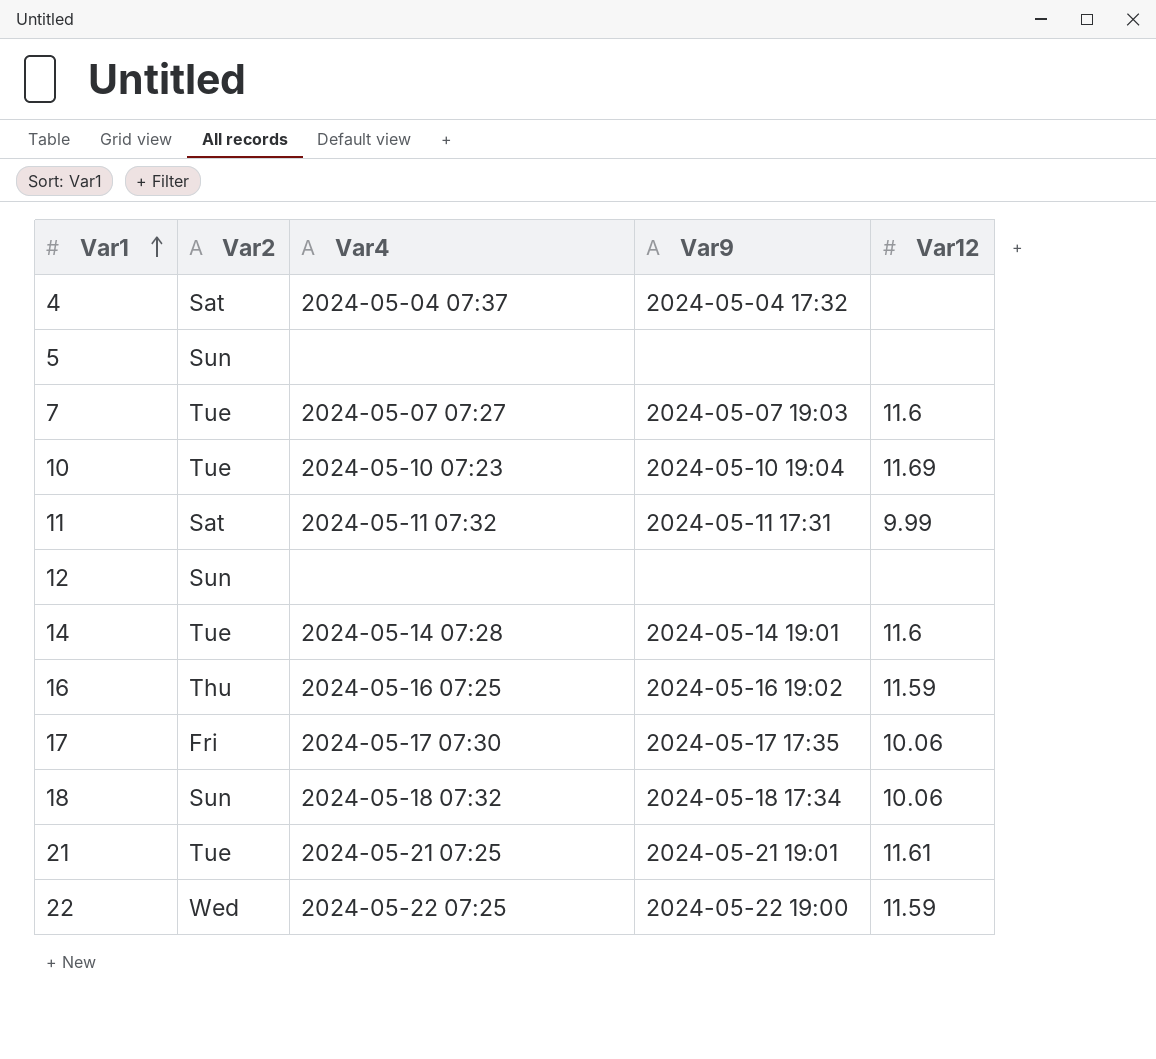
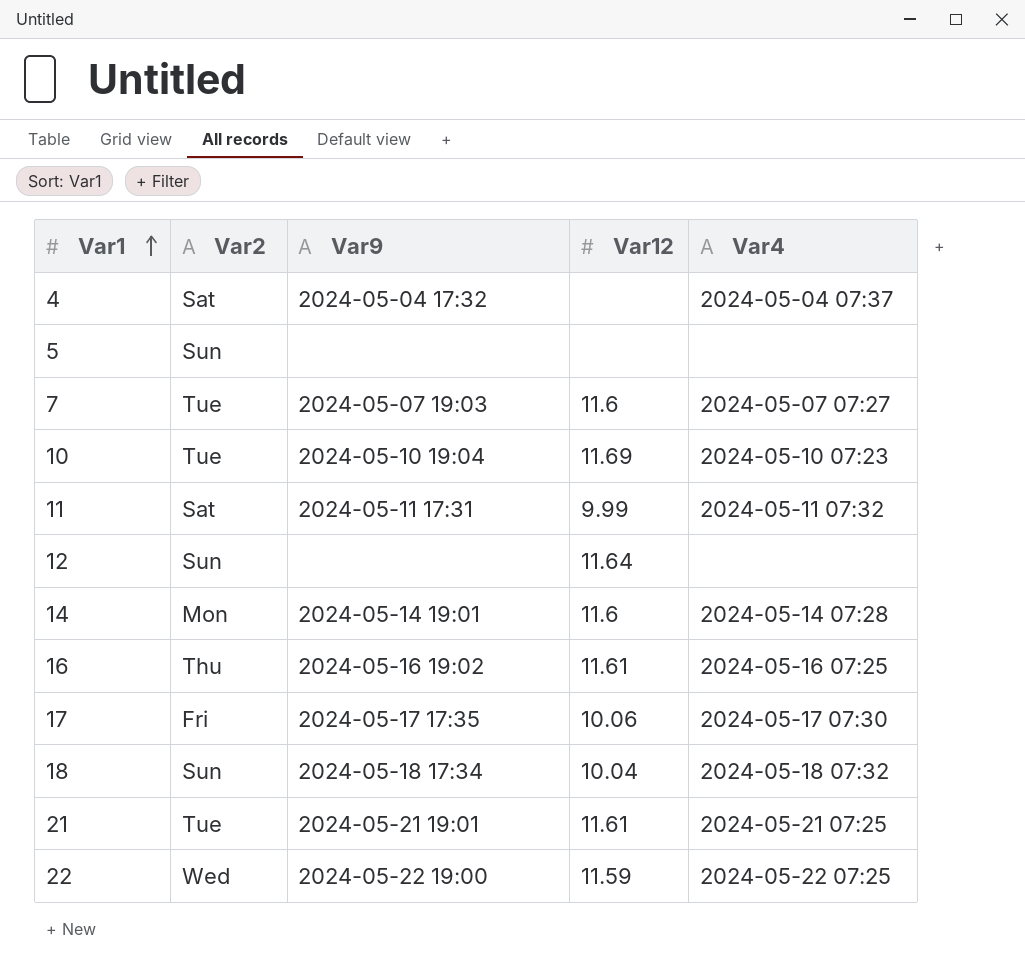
column Var4 | position: 3 -> 5
12 | Var12: none -> 11.64
14 | Var2: Tue -> Mon
16 | Var12: 11.59 -> 11.61
18 | Var12: 10.06 -> 10.04

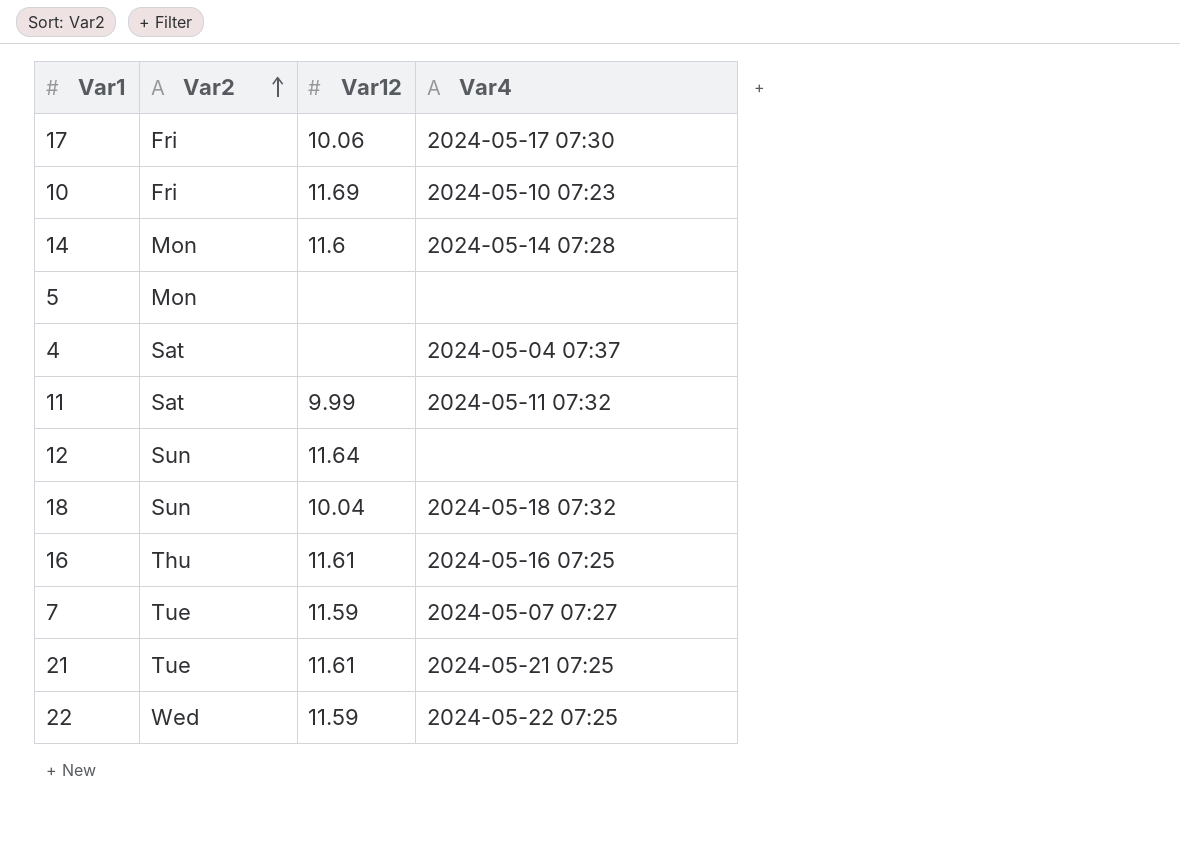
row order: Var1 ascending -> Var2 ascending
column Var9 | position: 3 -> none
10 | Var2: Tue -> Fri
5 | Var2: Sun -> Mon
7 | Var12: 11.6 -> 11.59

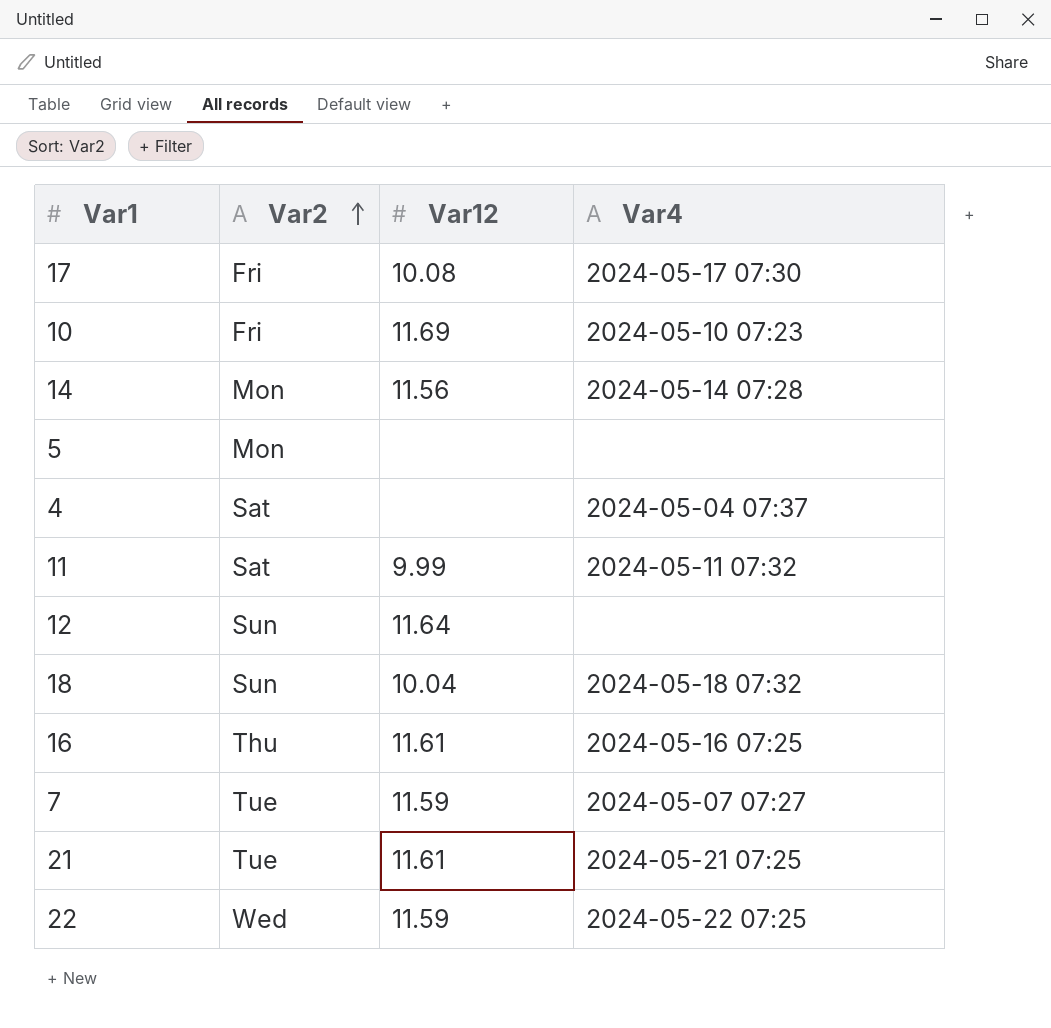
17 | Var12: 10.06 -> 10.08
14 | Var12: 11.6 -> 11.56

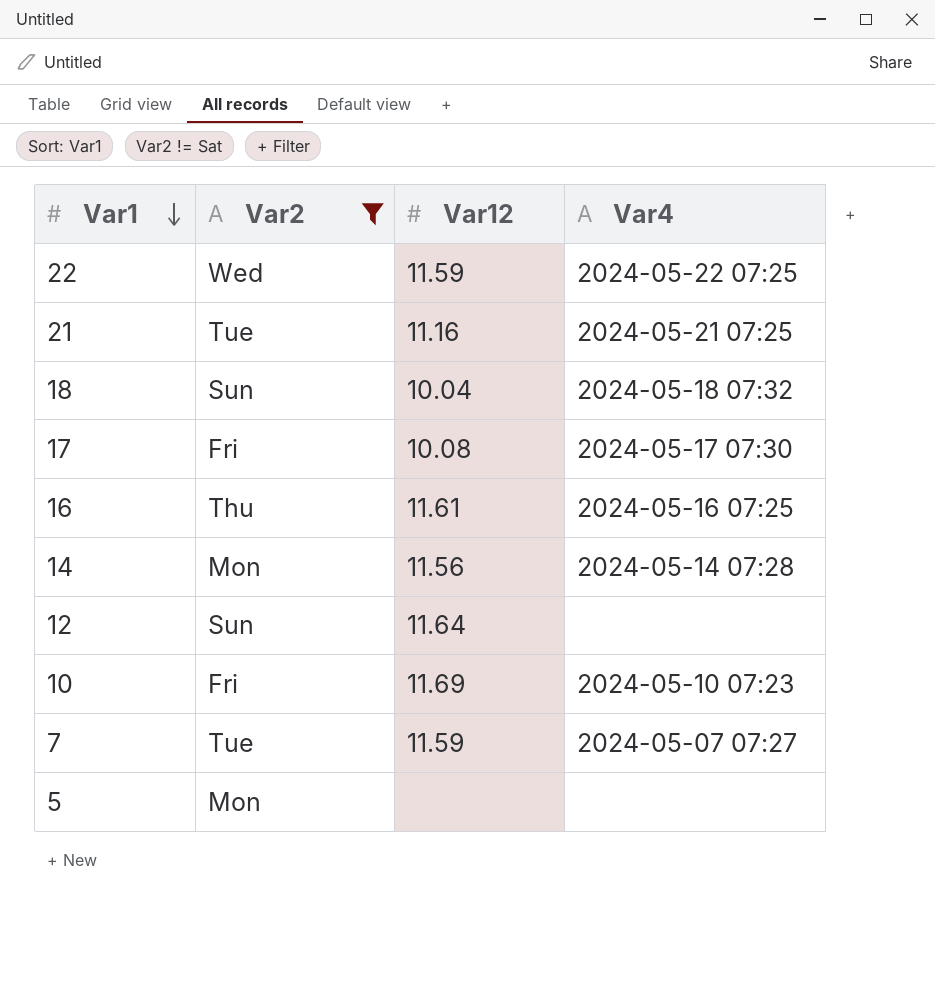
filter: none -> Var2 != Sat
row order: Var2 ascending -> Var1 descending
21 | Var12: 11.61 -> 11.16

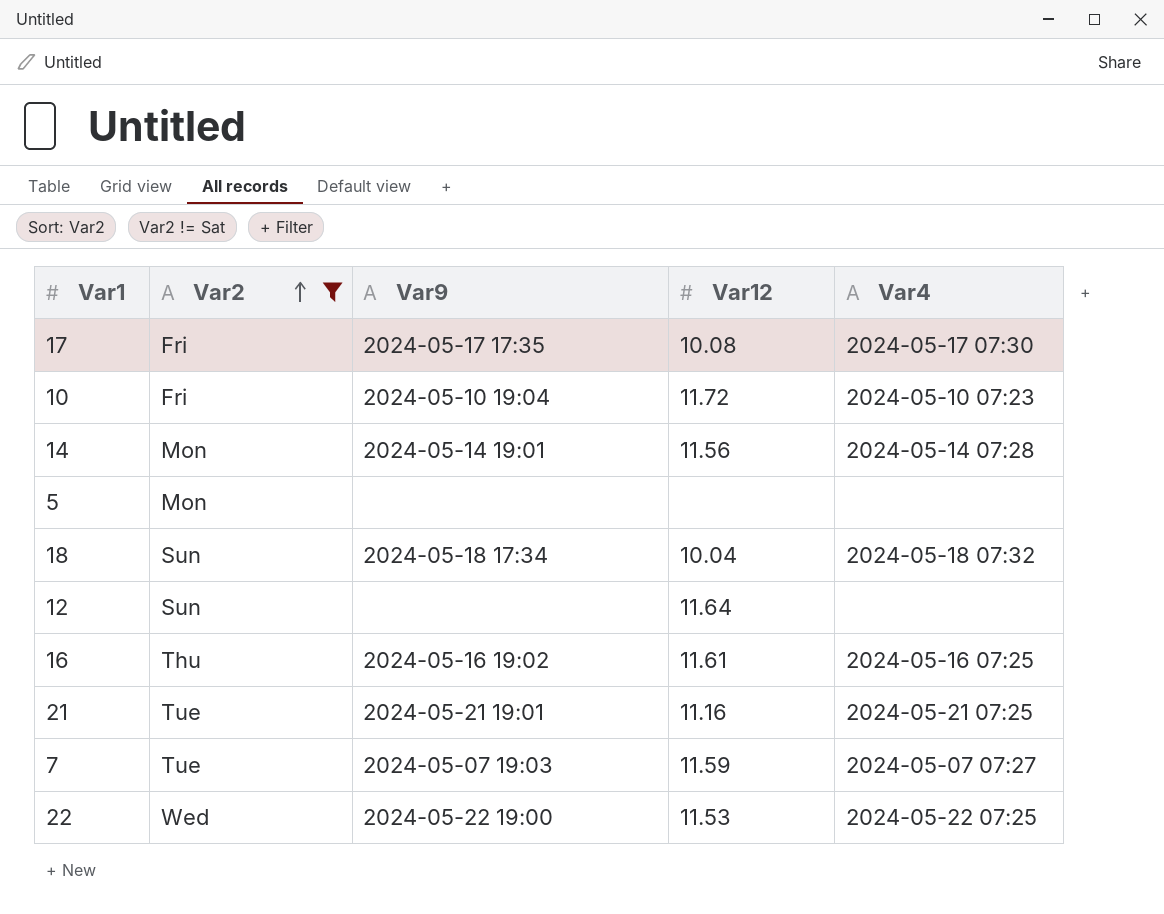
row order: Var1 descending -> Var2 ascending
column Var9 | position: none -> 3
10 | Var12: 11.69 -> 11.72
22 | Var12: 11.59 -> 11.53

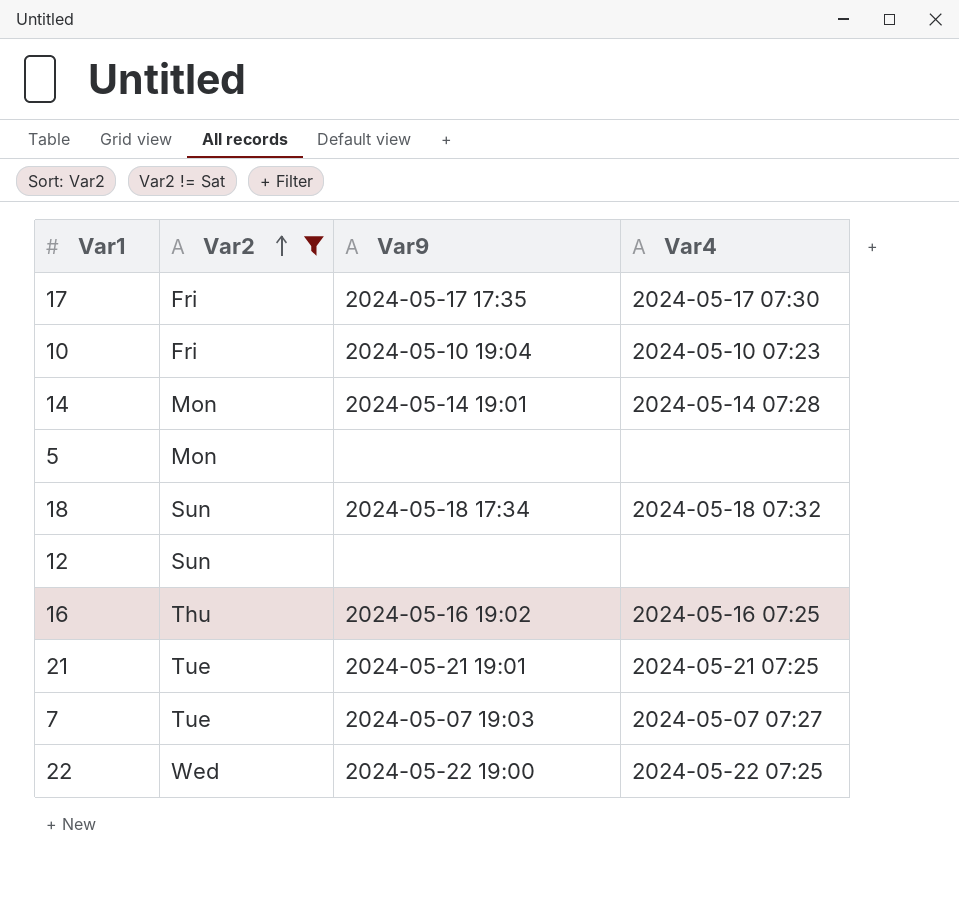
column Var12 | position: 4 -> none

